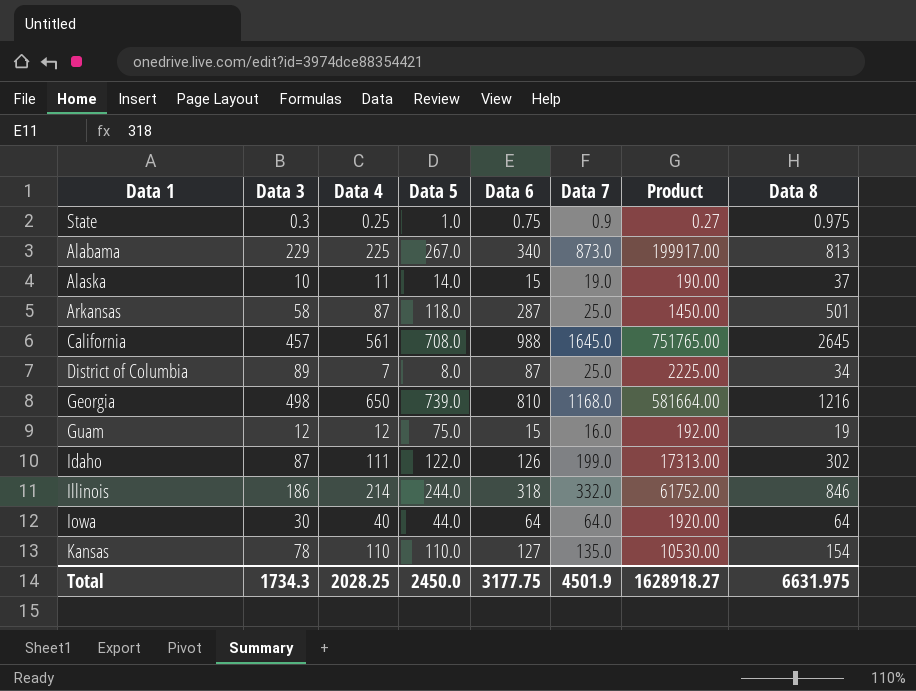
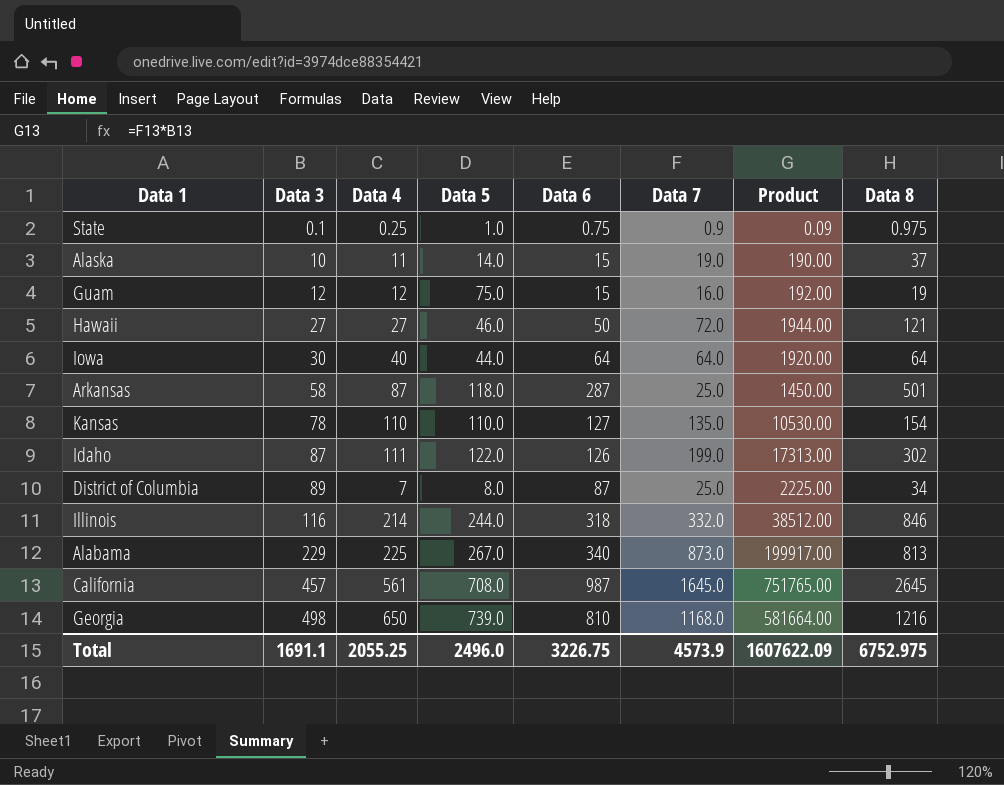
row order: none -> Data 3 ascending
State | Data 3: 0.3 -> 0.1
State | Product: 0.27 -> 0.09
row Hawaii: none -> 27 | 27 | 46.0 | 50 | 72.0 | 1944.00 | 121
Illinois | Data 3: 186 -> 116
Illinois | Product: 61752.00 -> 38512.00
California | Data 6: 988 -> 987
Total | Data 3: 1734.3 -> 1691.1
Total | Data 4: 2028.25 -> 2055.25
Total | Data 5: 2450.0 -> 2496.0
Total | Data 6: 3177.75 -> 3226.75
Total | Data 7: 4501.9 -> 4573.9
Total | Product: 1628918.27 -> 1607622.09
Total | Data 8: 6631.975 -> 6752.975

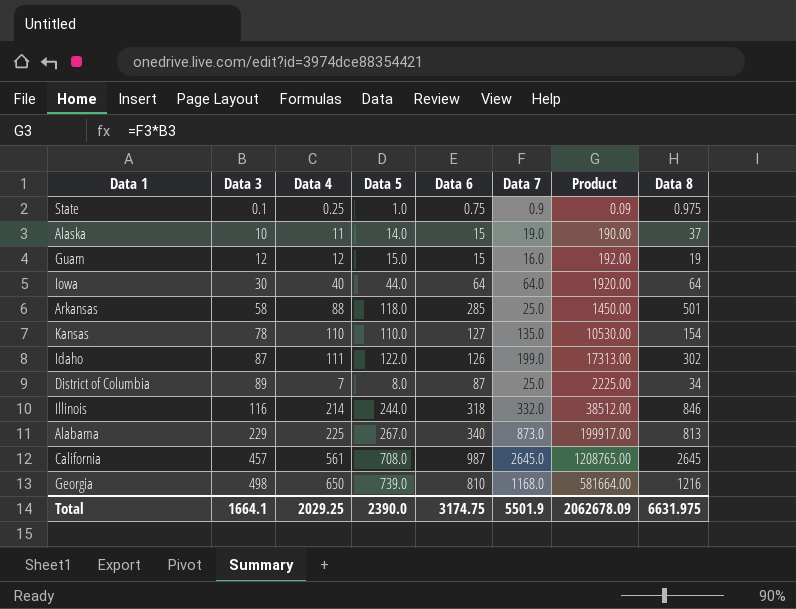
row Hawaii: 27 | 27 | 46.0 | 50 | 72.0 | 1944.00 | 121 -> none
Guam | Data 5: 75.0 -> 15.0
Arkansas | Data 4: 87 -> 88
Arkansas | Data 6: 287 -> 285
California | Data 7: 1645.0 -> 2645.0
California | Product: 751765.00 -> 1208765.00
Total | Data 3: 1691.1 -> 1664.1
Total | Data 4: 2055.25 -> 2029.25
Total | Data 5: 2496.0 -> 2390.0
Total | Data 6: 3226.75 -> 3174.75
Total | Data 7: 4573.9 -> 5501.9
Total | Product: 1607622.09 -> 2062678.09
Total | Data 8: 6752.975 -> 6631.975

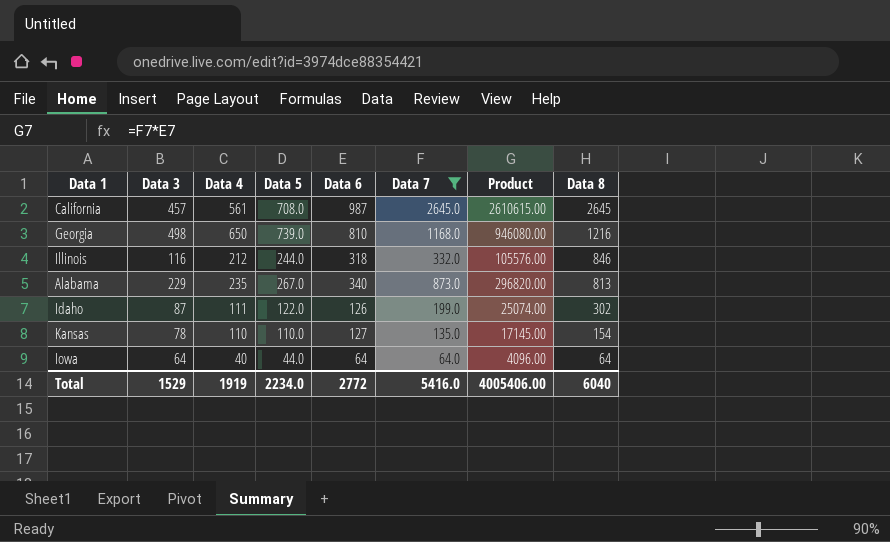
filter: none -> Data 7 >= 64.0
row order: Data 3 ascending -> Data 8 descending
column Product | formula: [Data 3] * [Data 7] -> [Data 6] * [Data 7]
Illinois | Data 4: 214 -> 212
Alabama | Data 4: 225 -> 235
Iowa | Data 3: 30 -> 64
Total | Data 3: 1664.1 -> 1529
Total | Data 4: 2029.25 -> 1919
Total | Data 5: 2390.0 -> 2234.0
Total | Data 6: 3174.75 -> 2772
Total | Data 7: 5501.9 -> 5416.0
Total | Product: 2062678.09 -> 4005406.00
Total | Data 8: 6631.975 -> 6040

